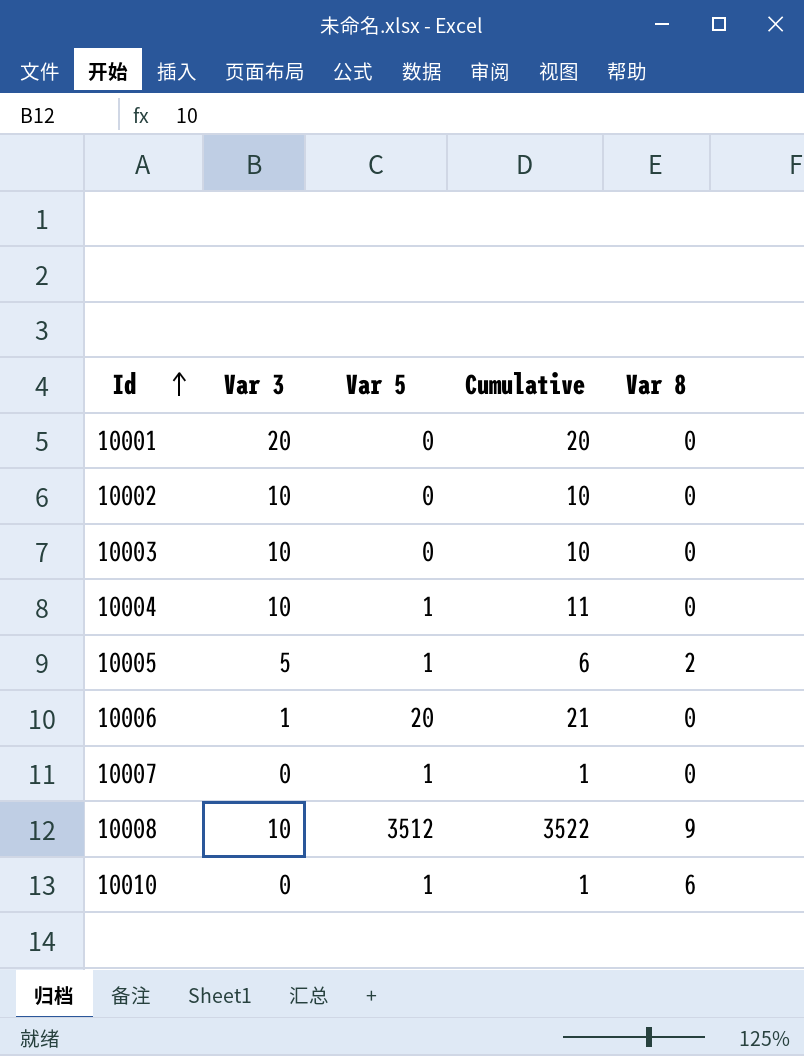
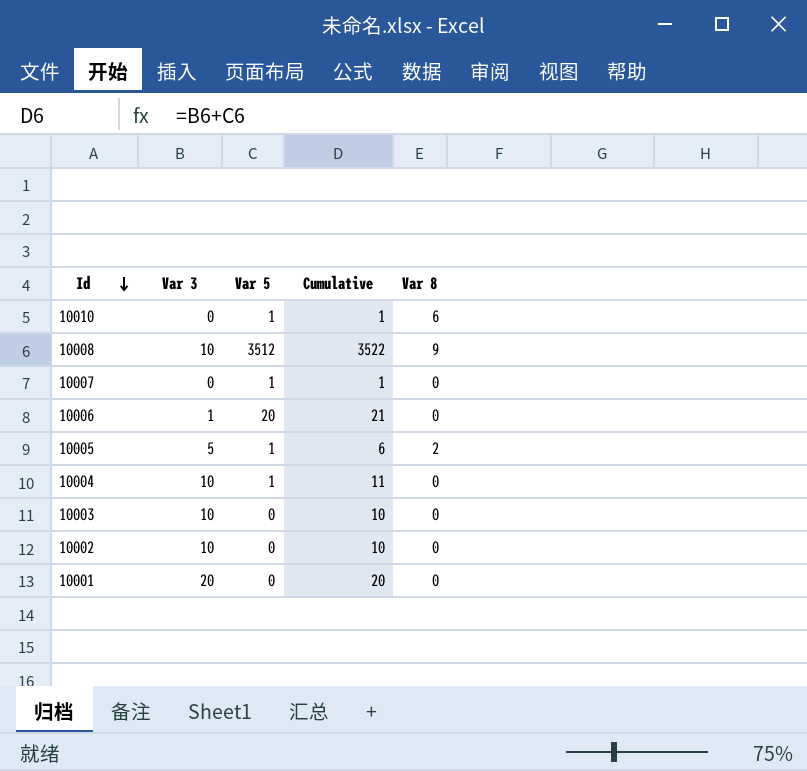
row order: Id ascending -> Id descending

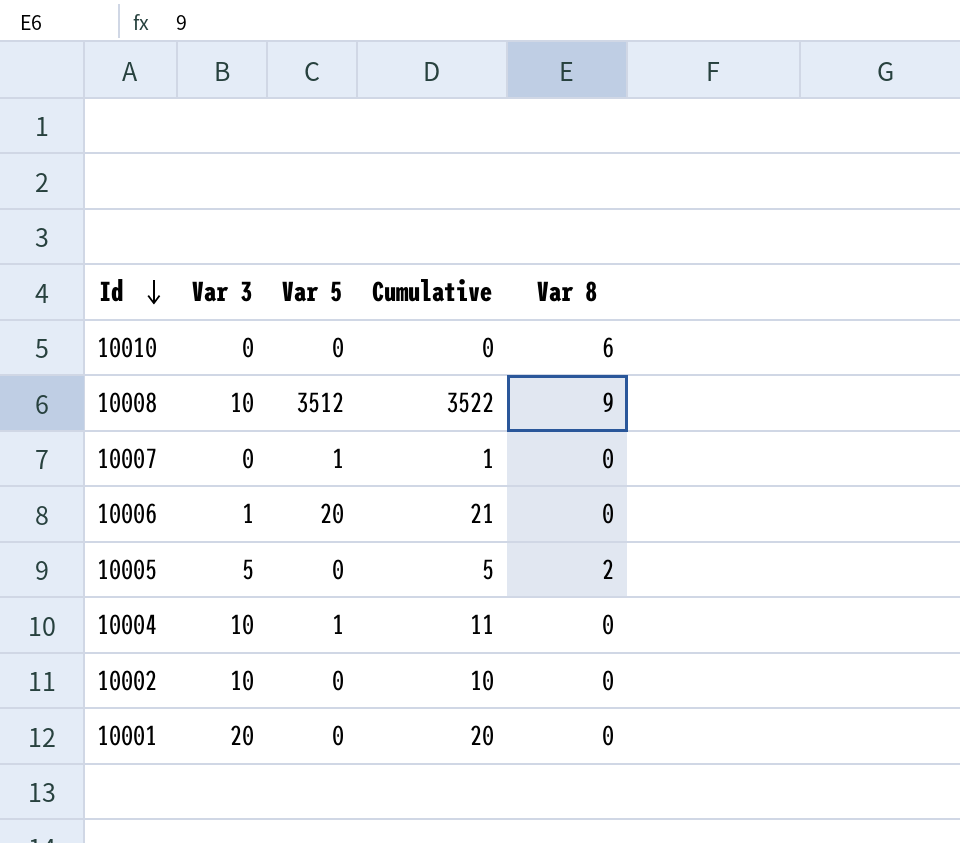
row 10003: 10 | 0 | 10 | 0 -> none
10010 | Var 5: 1 -> 0
10010 | Cumulative: 1 -> 0
10005 | Var 5: 1 -> 0
10005 | Cumulative: 6 -> 5

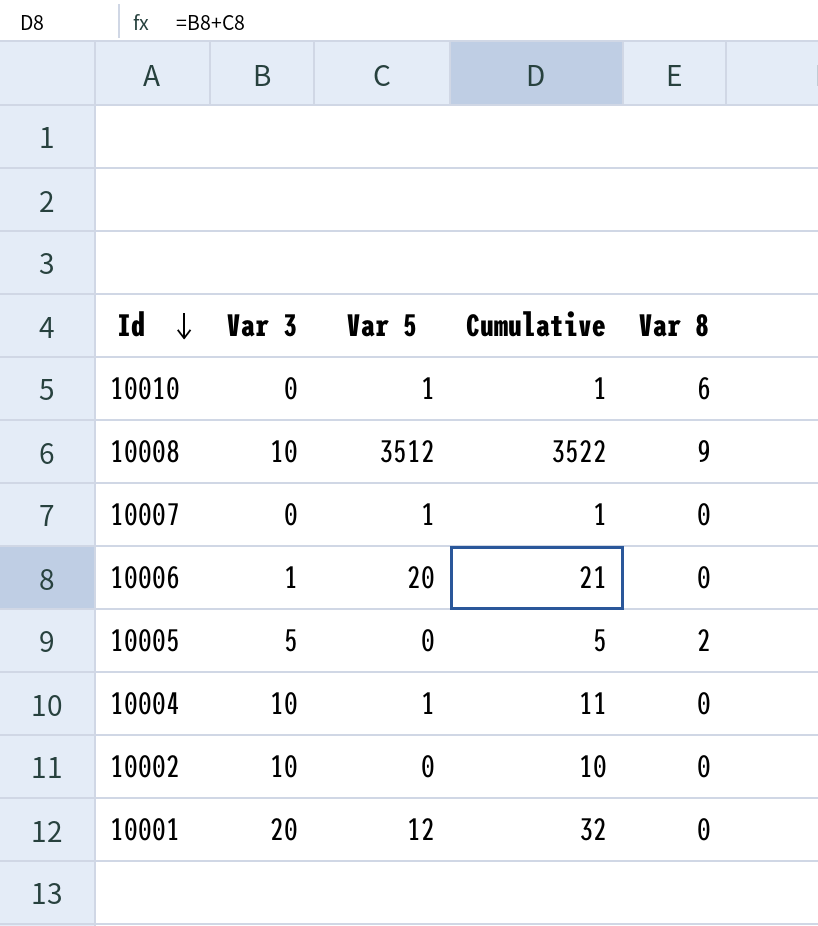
10010 | Var 5: 0 -> 1
10010 | Cumulative: 0 -> 1
10001 | Var 5: 0 -> 12
10001 | Cumulative: 20 -> 32

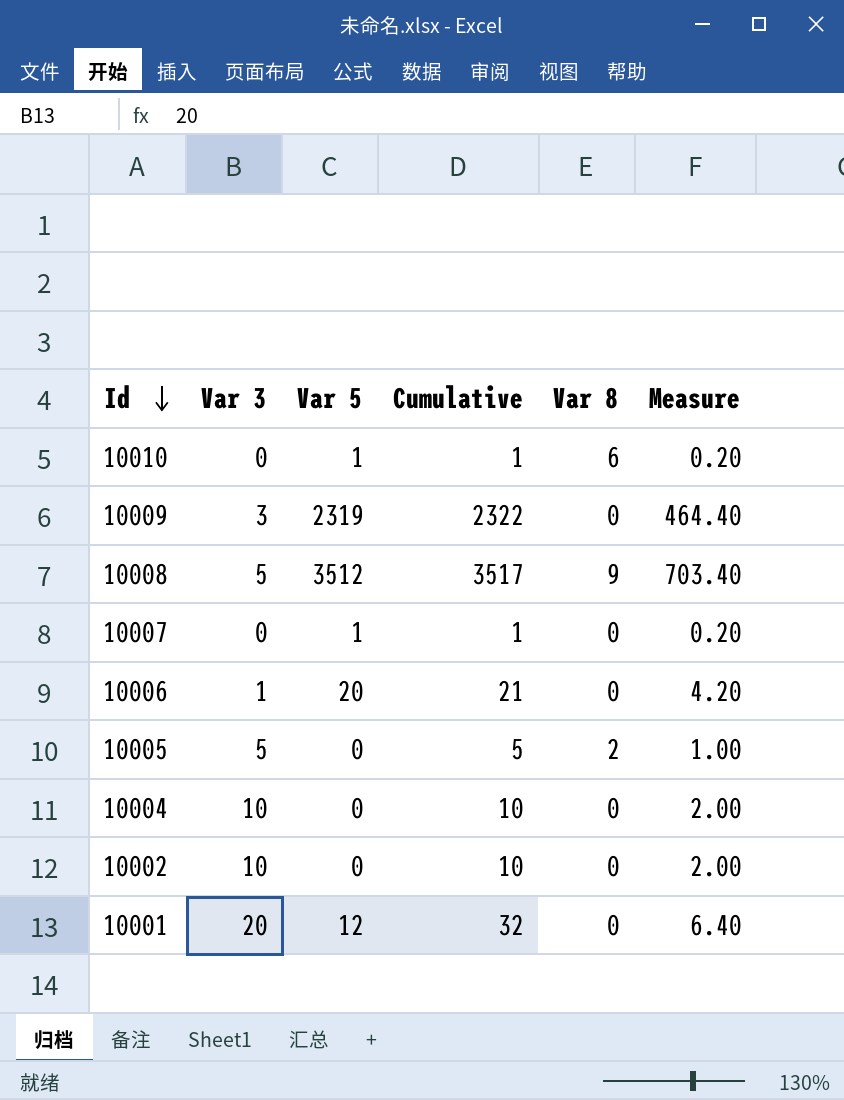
column Measure | formula: none -> [Cumulative] * 0.2
row 10009: none -> 3 | 2319 | 2322 | 0 | 464.40
10008 | Var 3: 10 -> 5
10008 | Cumulative: 3522 -> 3517
10004 | Var 5: 1 -> 0
10004 | Cumulative: 11 -> 10

